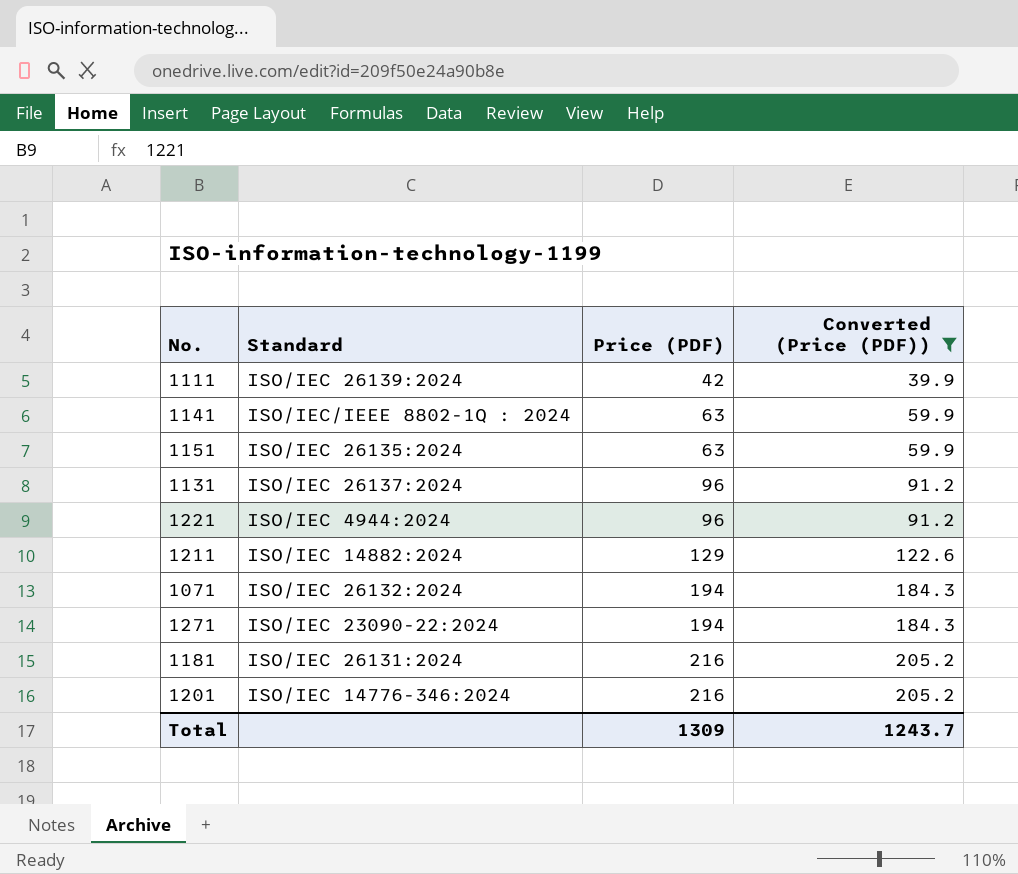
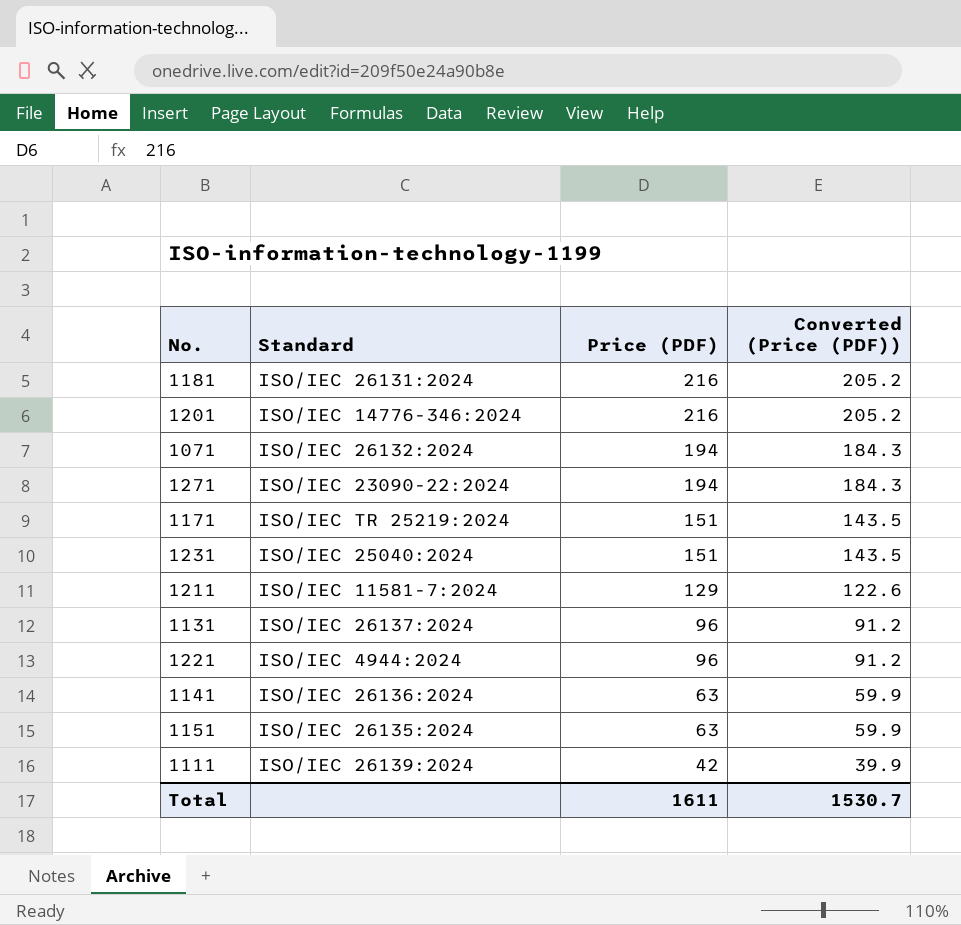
filter: Converted (Price (PDF)) != 143.5 -> none
row order: Price (PDF) ascending -> Price (PDF) descending
1211 | Standard: ISO/IEC 14882:2024 -> ISO/IEC 11581-7:2024
1141 | Standard: ISO/IEC/IEEE 8802-1Q : 2024 -> ISO/IEC 26136:2024
Total | Price (PDF): 1309 -> 1611
Total | Converted (Price (PDF)): 1243.7 -> 1530.7

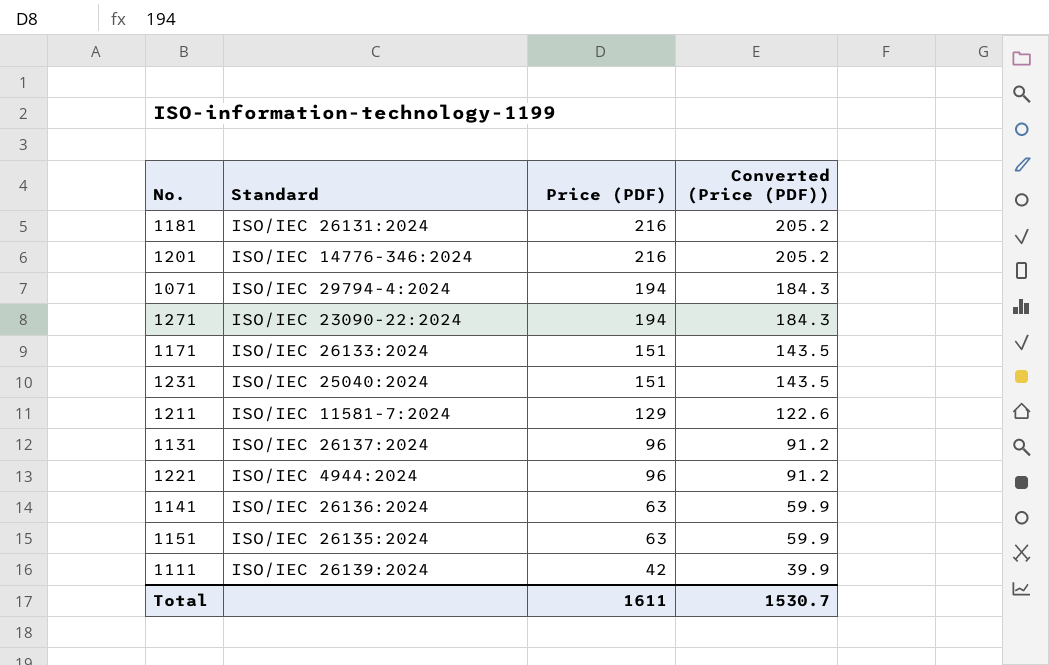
1071 | Standard: ISO/IEC 26132:2024 -> ISO/IEC 29794-4:2024
1171 | Standard: ISO/IEC TR 25219:2024 -> ISO/IEC 26133:2024

